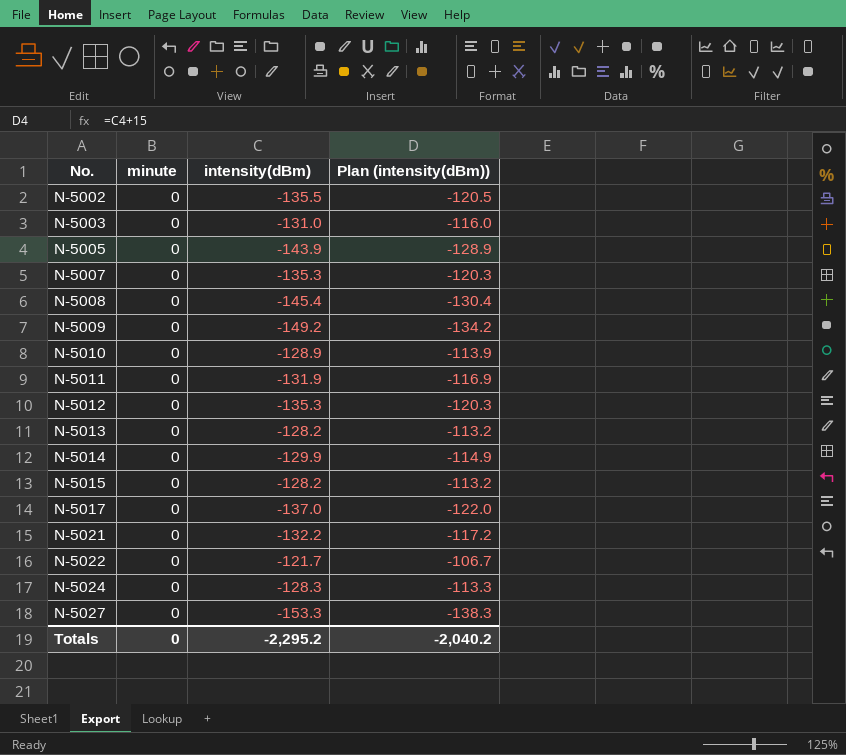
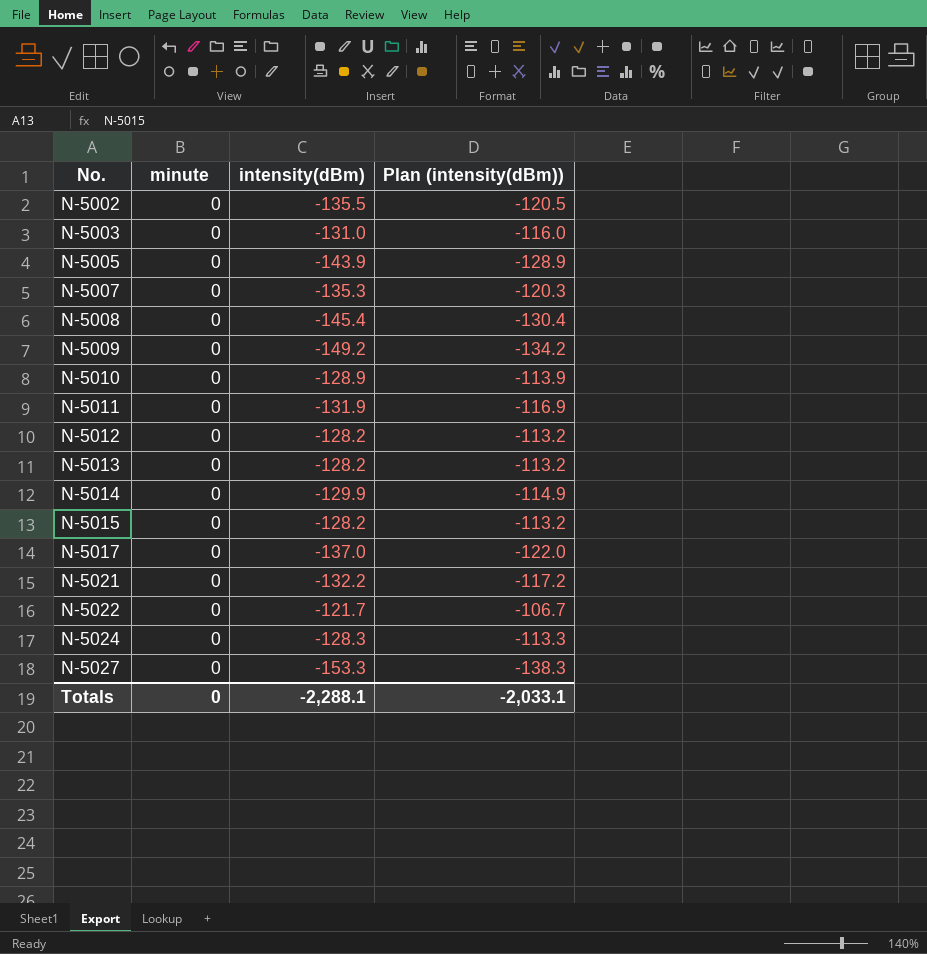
N-5012 | intensity(dBm): -135.3 -> -128.2
N-5012 | Plan (intensity(dBm)): -120.3 -> -113.2
Totals | intensity(dBm): -2,295.2 -> -2,288.1
Totals | Plan (intensity(dBm)): -2,040.2 -> -2,033.1

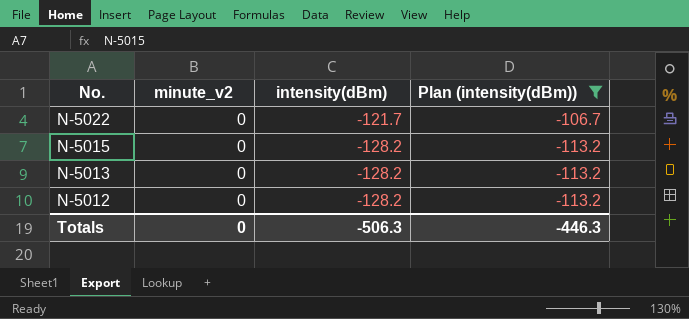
filter: none -> Plan (intensity(dBm)) >= -113.2
row order: No. ascending -> No. descending
column name: minute -> minute_v2
Totals | intensity(dBm): -2,288.1 -> -506.3
Totals | Plan (intensity(dBm)): -2,033.1 -> -446.3

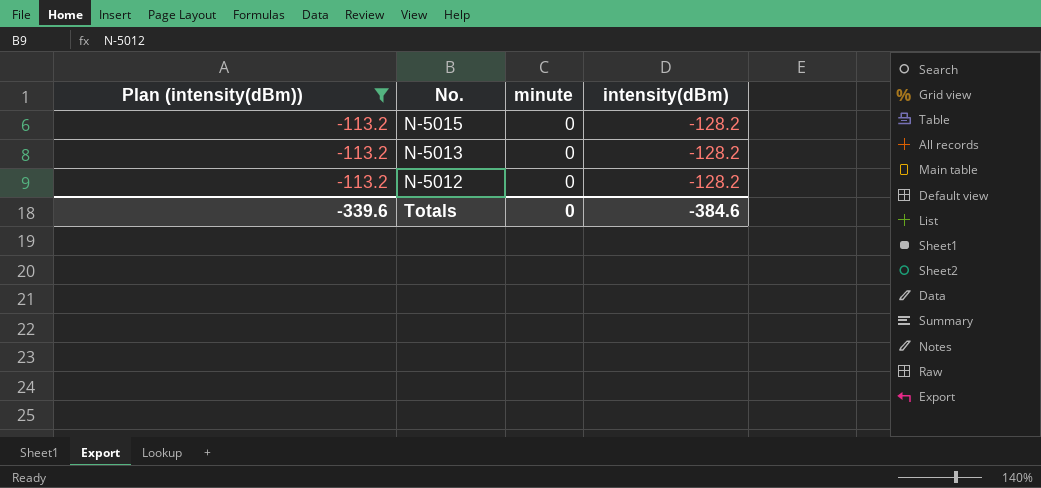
column Plan (intensity(dBm)) | position: 4 -> 1
column name: minute_v2 -> minute
row N-5022: 0 | -121.7 | -106.7 -> none
Totals | Plan (intensity(dBm)): -446.3 -> -339.6
Totals | intensity(dBm): -506.3 -> -384.6

